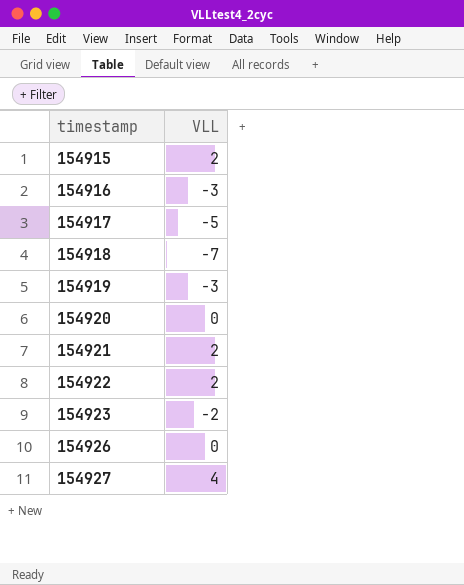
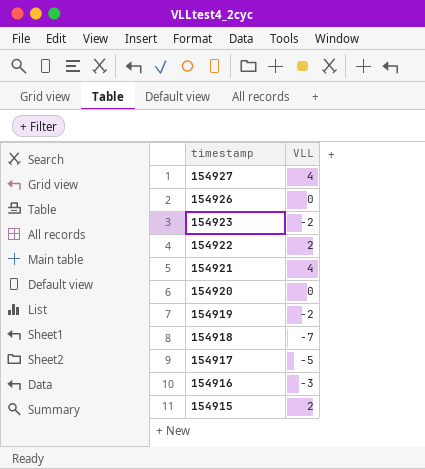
row order: timestamp ascending -> timestamp descending
154921 | VLL: 2 -> 4
154919 | VLL: -3 -> -2

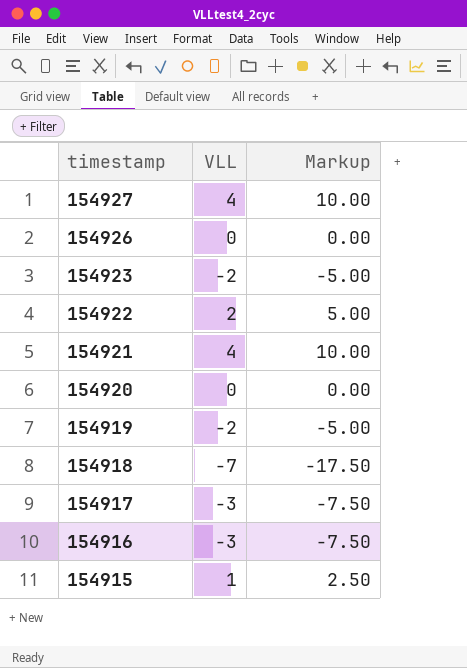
column Markup | formula: none -> [VLL] * 2.5
154917 | VLL: -5 -> -3
154915 | VLL: 2 -> 1

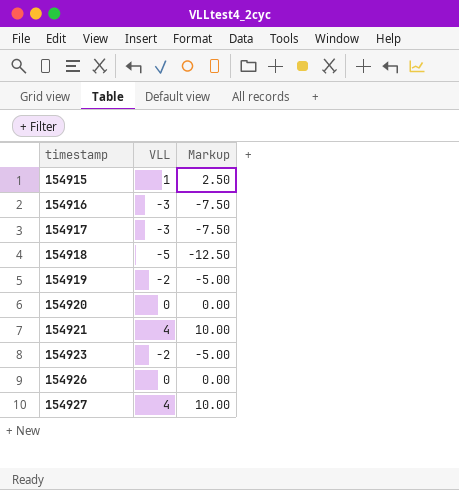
row order: timestamp descending -> timestamp ascending
row 154922: 2 | 5.00 -> none
154918 | VLL: -7 -> -5
154918 | Markup: -17.50 -> -12.50

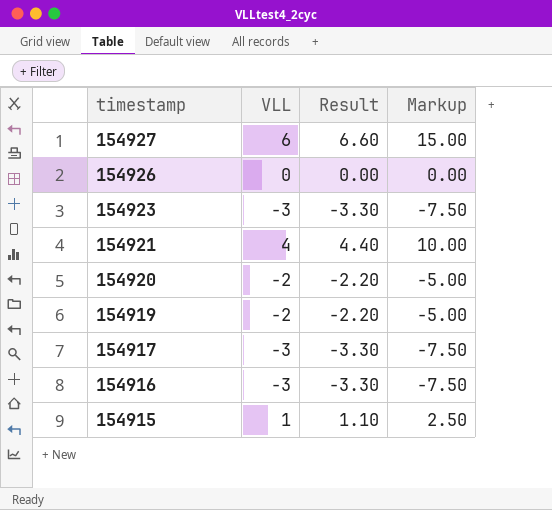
row order: timestamp ascending -> timestamp descending
column Result | formula: none -> [VLL] * 1.1
row 154918: -5 | -12.50 -> none
154927 | VLL: 4 -> 6
154927 | Markup: 10.00 -> 15.00
154923 | VLL: -2 -> -3
154923 | Markup: -5.00 -> -7.50
154920 | VLL: 0 -> -2
154920 | Markup: 0.00 -> -5.00

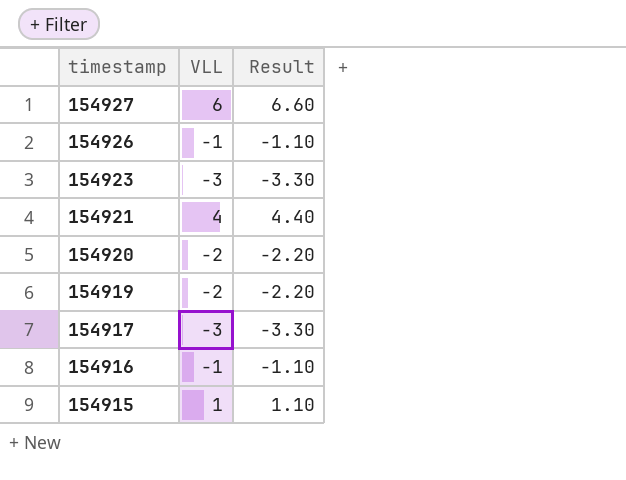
column Markup | formula: [VLL] * 2.5 -> none
154926 | VLL: 0 -> -1
154926 | Result: 0.00 -> -1.10
154916 | VLL: -3 -> -1
154916 | Result: -3.30 -> -1.10

